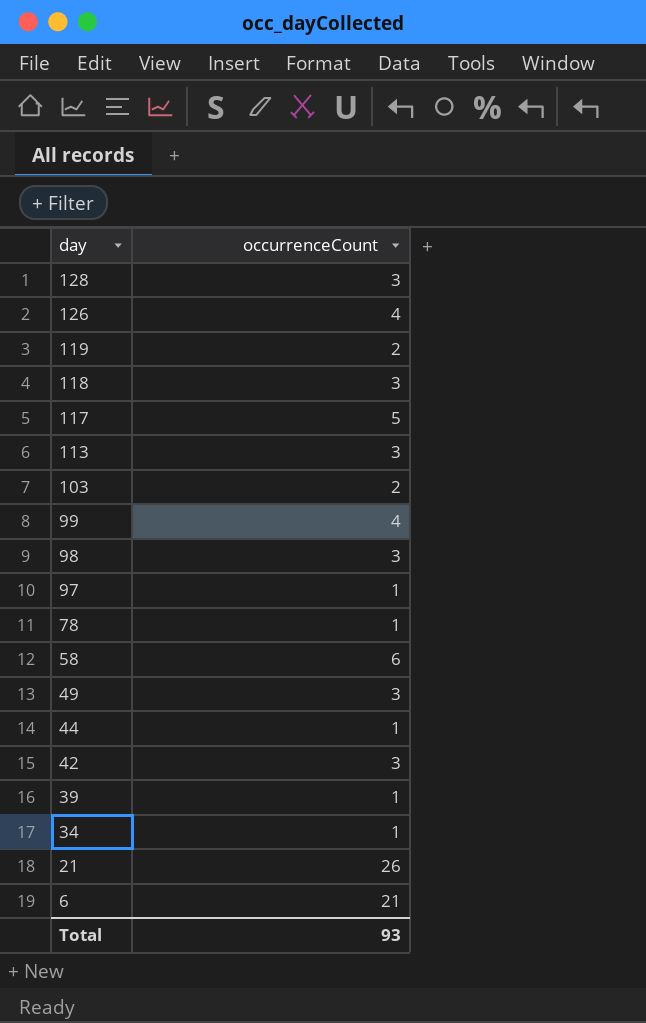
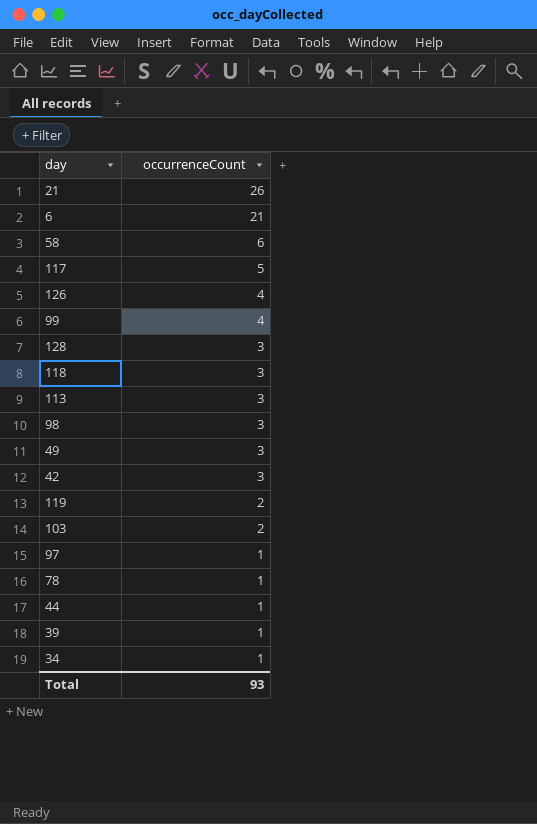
row order: day descending -> occurrenceCount descending

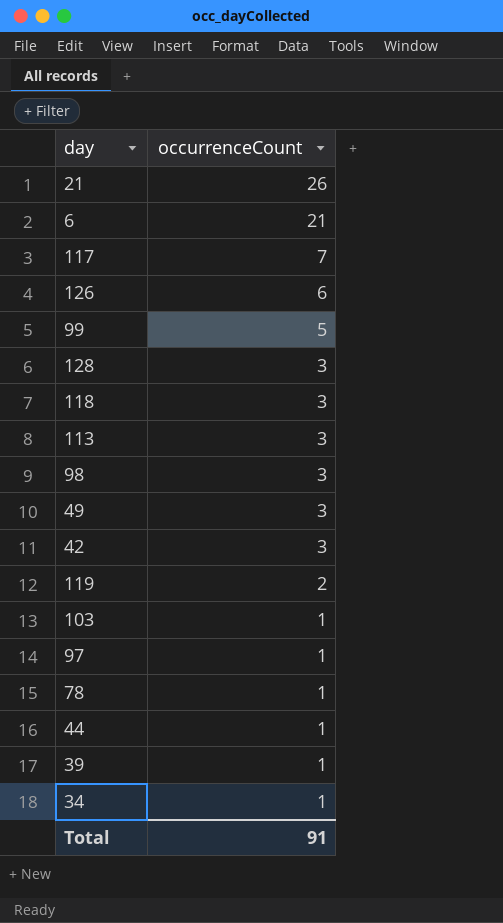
row 58: 6 -> none
117 | occurrenceCount: 5 -> 7
126 | occurrenceCount: 4 -> 6
99 | occurrenceCount: 4 -> 5
103 | occurrenceCount: 2 -> 1
Total | occurrenceCount: 93 -> 91

